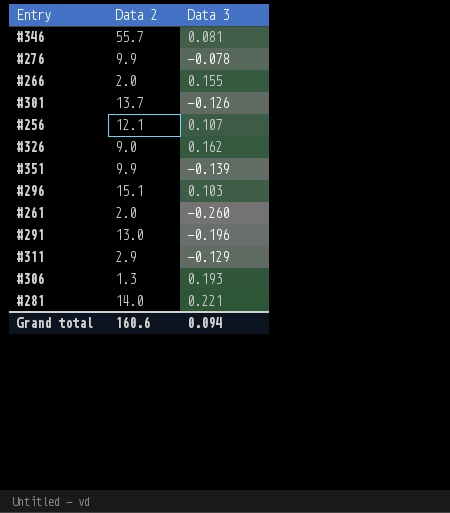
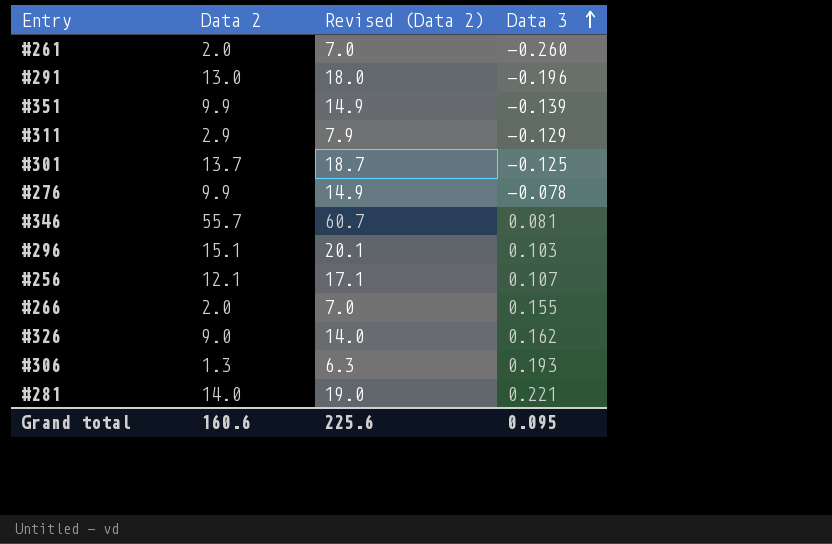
row order: none -> Data 3 ascending
column Revised (Data 2) | formula: none -> [Data 2] + 5
#301 | Data 3: -0.126 -> -0.125
Grand total | Data 3: 0.094 -> 0.095

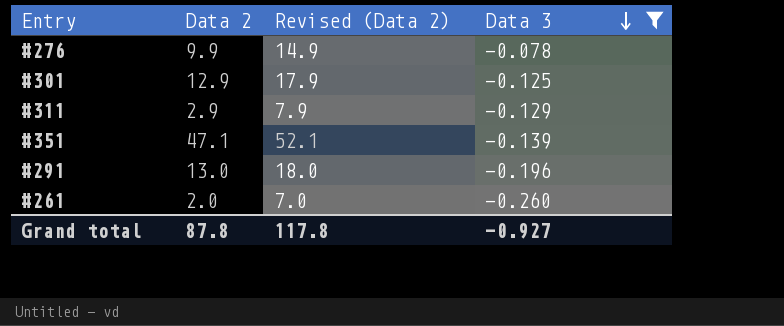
filter: none -> Data 3 <= -0.078
row order: Data 3 ascending -> Data 3 descending
#301 | Data 2: 13.7 -> 12.9
#301 | Revised (Data 2): 18.7 -> 17.9
#351 | Data 2: 9.9 -> 47.1
#351 | Revised (Data 2): 14.9 -> 52.1
Grand total | Data 2: 160.6 -> 87.8
Grand total | Revised (Data 2): 225.6 -> 117.8
Grand total | Data 3: 0.095 -> -0.927

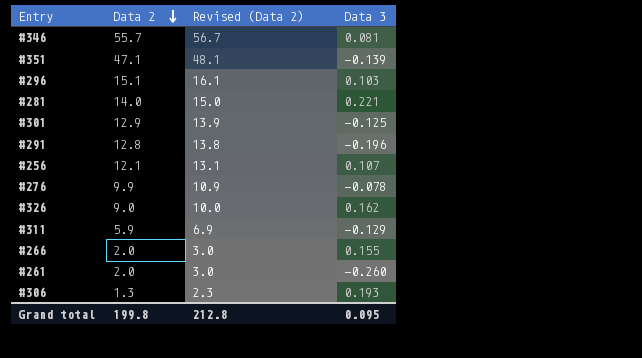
filter: Data 3 <= -0.078 -> none
row order: Data 3 descending -> Data 2 descending
column Revised (Data 2) | formula: [Data 2] + 5 -> [Data 2] + 1
#291 | Data 2: 13.0 -> 12.8
#311 | Data 2: 2.9 -> 5.9
Grand total | Data 2: 87.8 -> 199.8
Grand total | Revised (Data 2): 117.8 -> 212.8
Grand total | Data 3: -0.927 -> 0.095

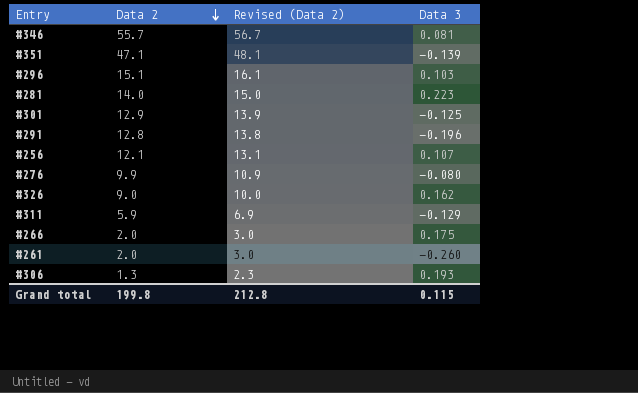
#281 | Data 3: 0.221 -> 0.223
#276 | Data 3: -0.078 -> -0.080
#266 | Data 3: 0.155 -> 0.175
Grand total | Data 3: 0.095 -> 0.115

